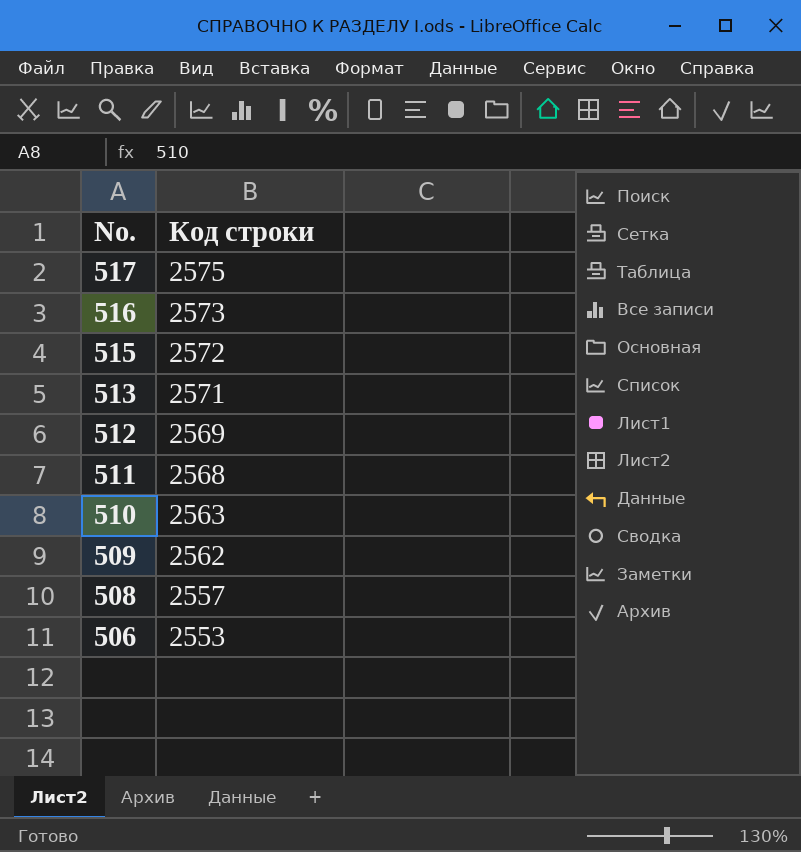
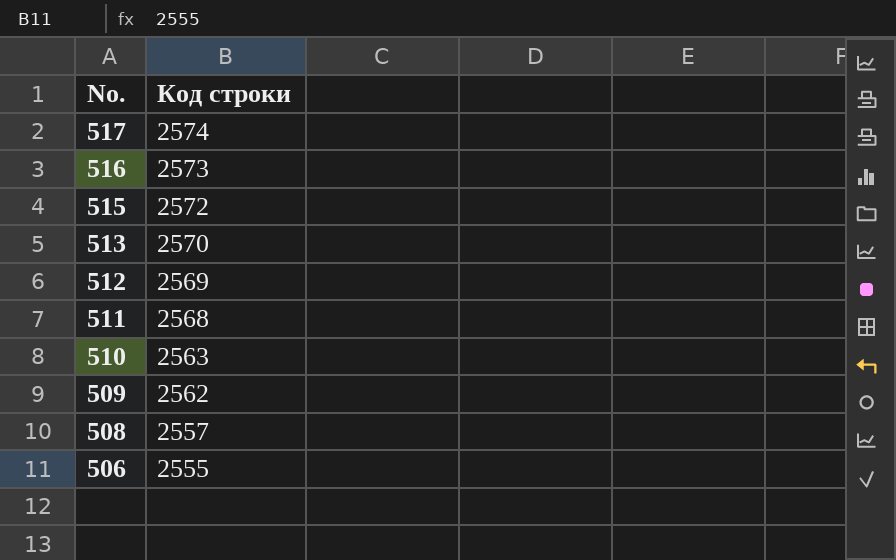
517 | Код строки: 2575 -> 2574
513 | Код строки: 2571 -> 2570
506 | Код строки: 2553 -> 2555

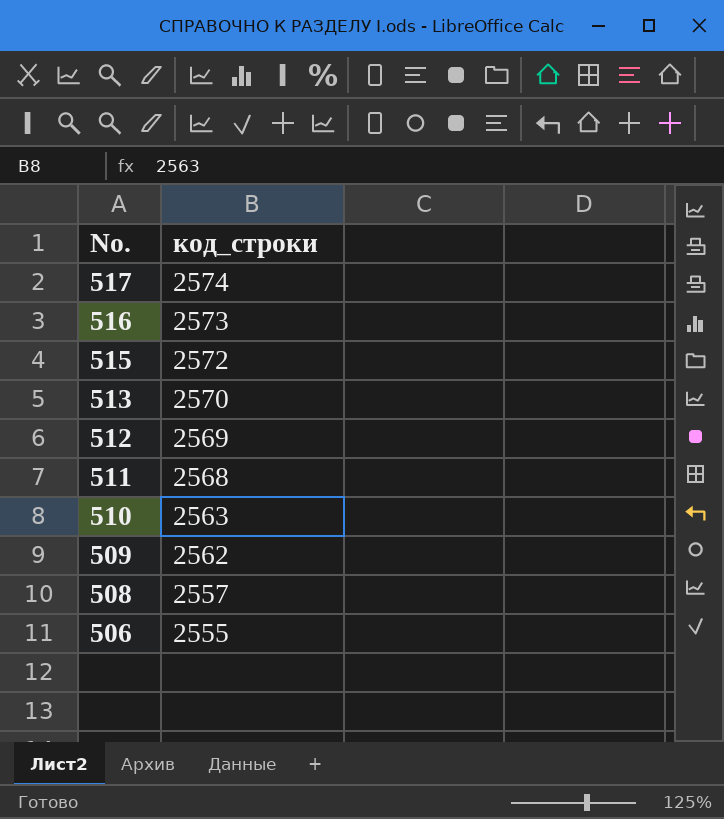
column name: Код строки -> код_строки

